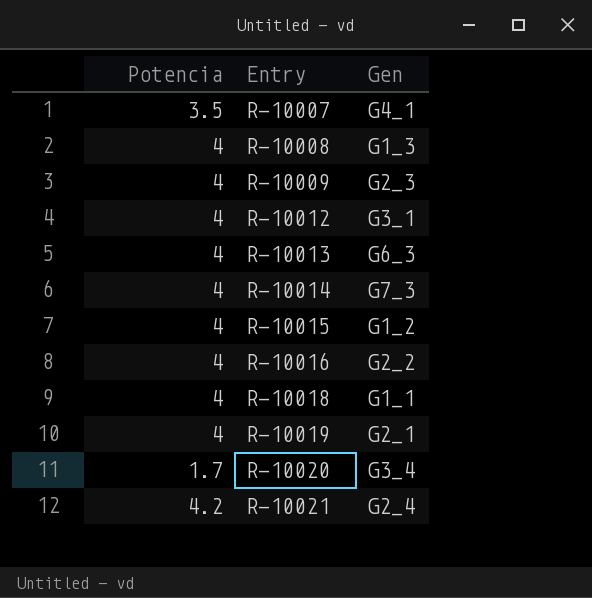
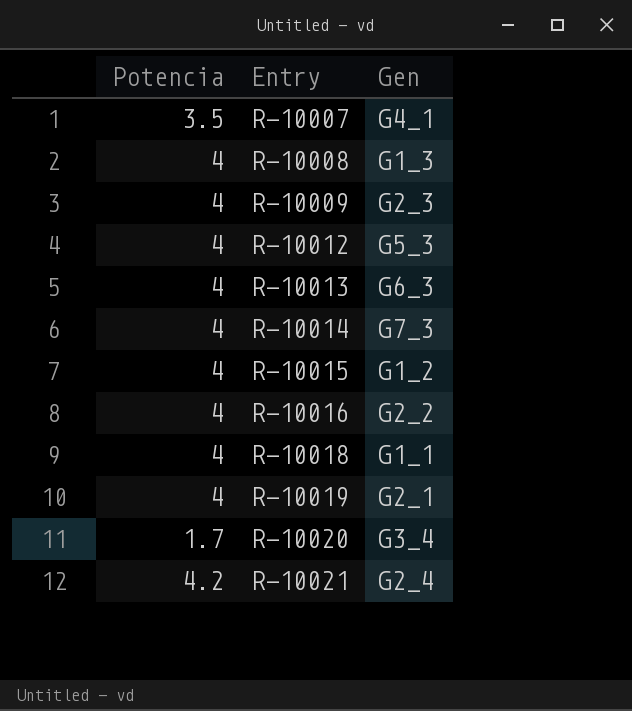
R-10012 | Gen: G3_1 -> G5_3

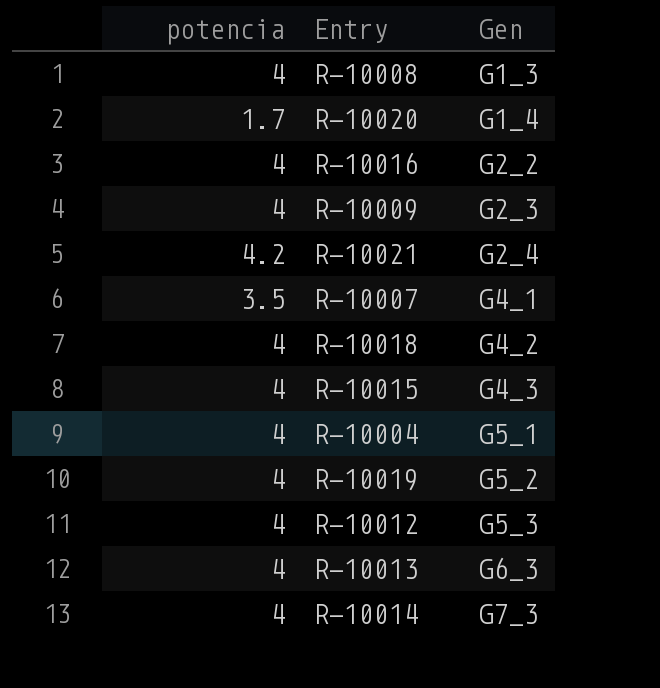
row order: Entry ascending -> Gen ascending
column name: Potencia -> potencia
R-10020 | Gen: G3_4 -> G1_4
R-10018 | Gen: G1_1 -> G4_2
R-10015 | Gen: G1_2 -> G4_3
row R-10004: none -> 4 | G5_1
R-10019 | Gen: G2_1 -> G5_2

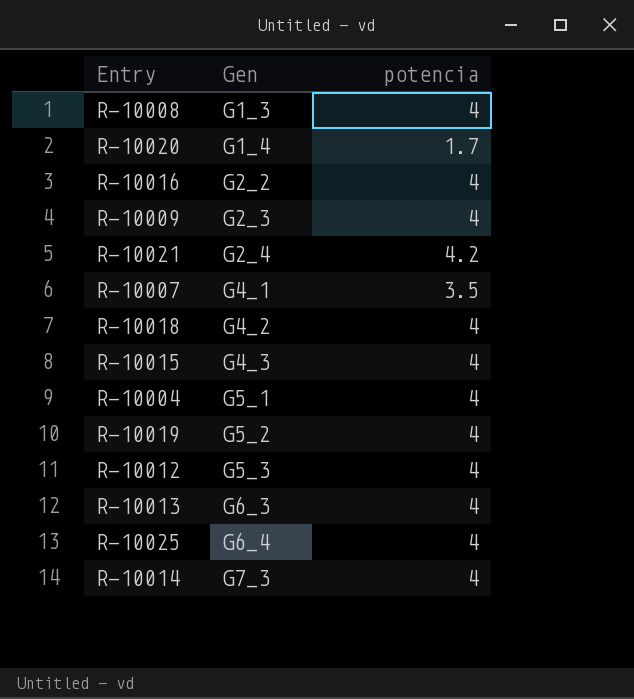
column potencia | position: 1 -> 3
row R-10025: none -> G6_4 | 4

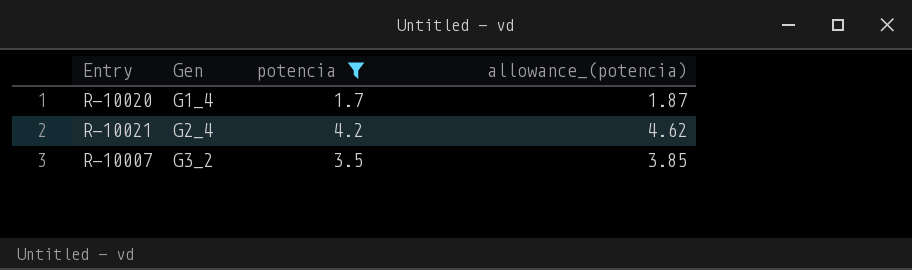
filter: none -> potencia != 4
column allowance_(potencia) | formula: none -> [potencia] * 1.1
R-10007 | Gen: G4_1 -> G3_2

